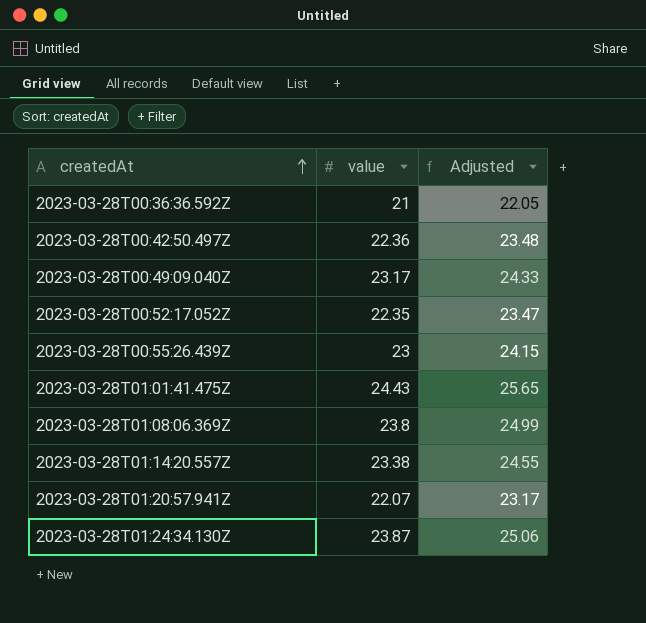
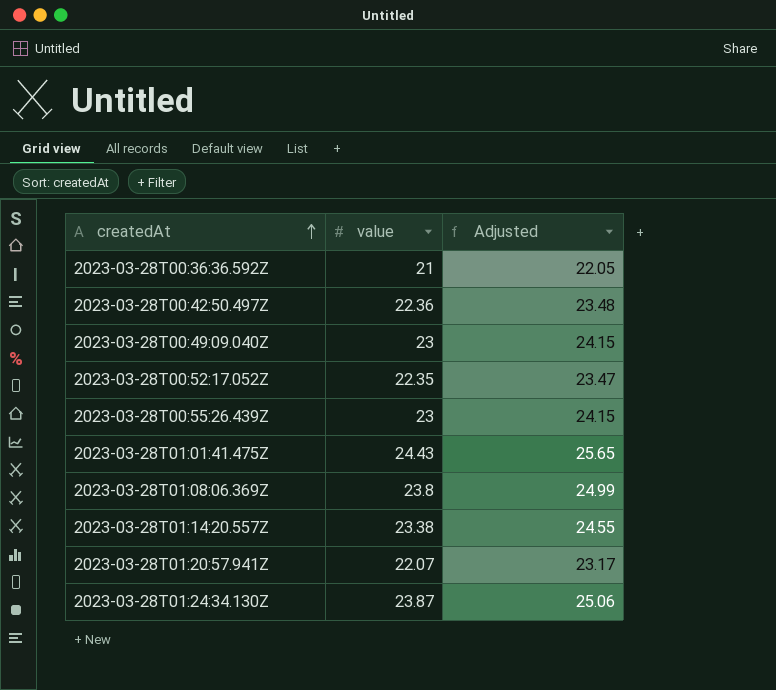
2023-03-28T00:49:09.040Z | value: 23.17 -> 23
2023-03-28T00:49:09.040Z | Adjusted: 24.33 -> 24.15

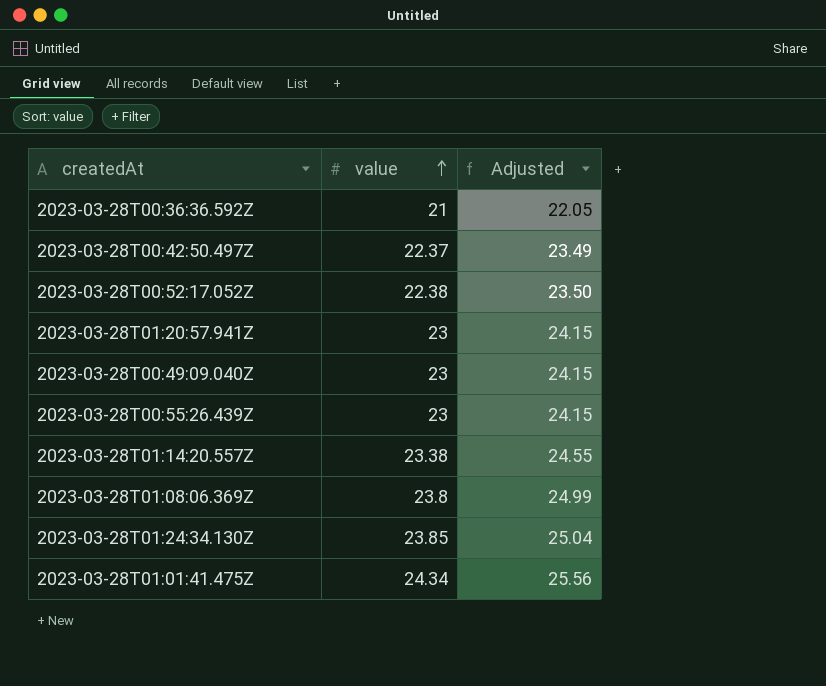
row order: createdAt ascending -> value ascending
2023-03-28T00:42:50.497Z | value: 22.36 -> 22.37
2023-03-28T00:42:50.497Z | Adjusted: 23.48 -> 23.49
2023-03-28T00:52:17.052Z | value: 22.35 -> 22.38
2023-03-28T00:52:17.052Z | Adjusted: 23.47 -> 23.50
2023-03-28T01:20:57.941Z | value: 22.07 -> 23
2023-03-28T01:20:57.941Z | Adjusted: 23.17 -> 24.15
2023-03-28T01:24:34.130Z | value: 23.87 -> 23.85
2023-03-28T01:24:34.130Z | Adjusted: 25.06 -> 25.04
2023-03-28T01:01:41.475Z | value: 24.43 -> 24.34
2023-03-28T01:01:41.475Z | Adjusted: 25.65 -> 25.56

